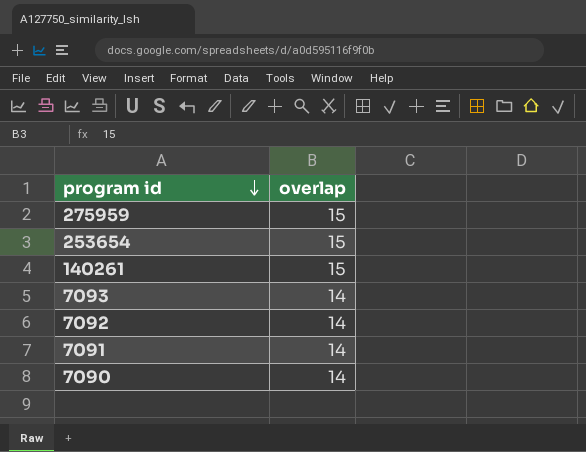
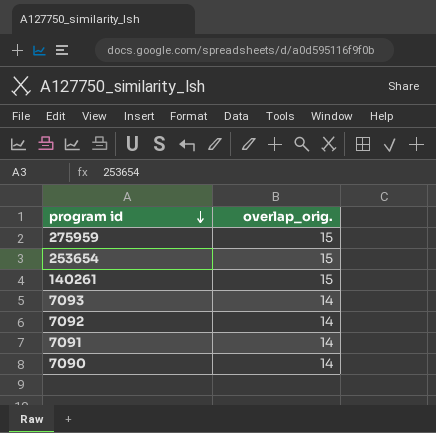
column name: overlap -> overlap_orig.

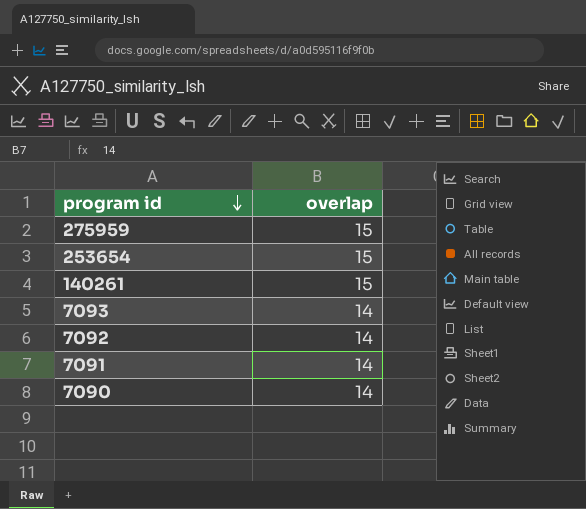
column name: overlap_orig. -> overlap

